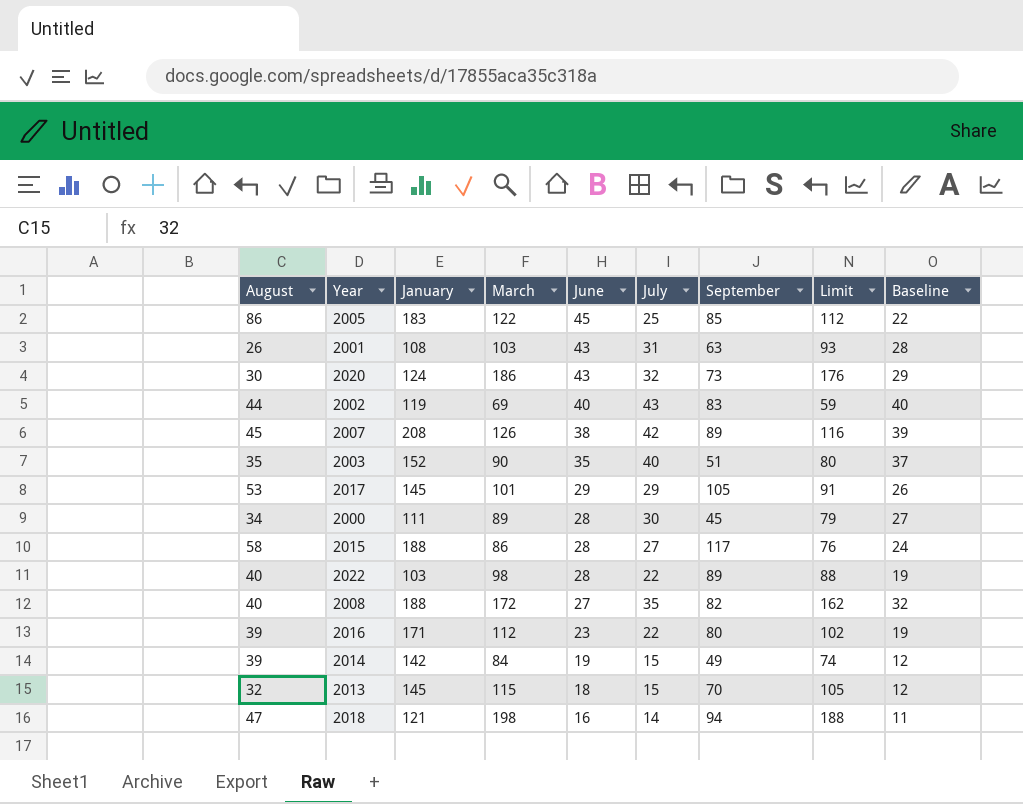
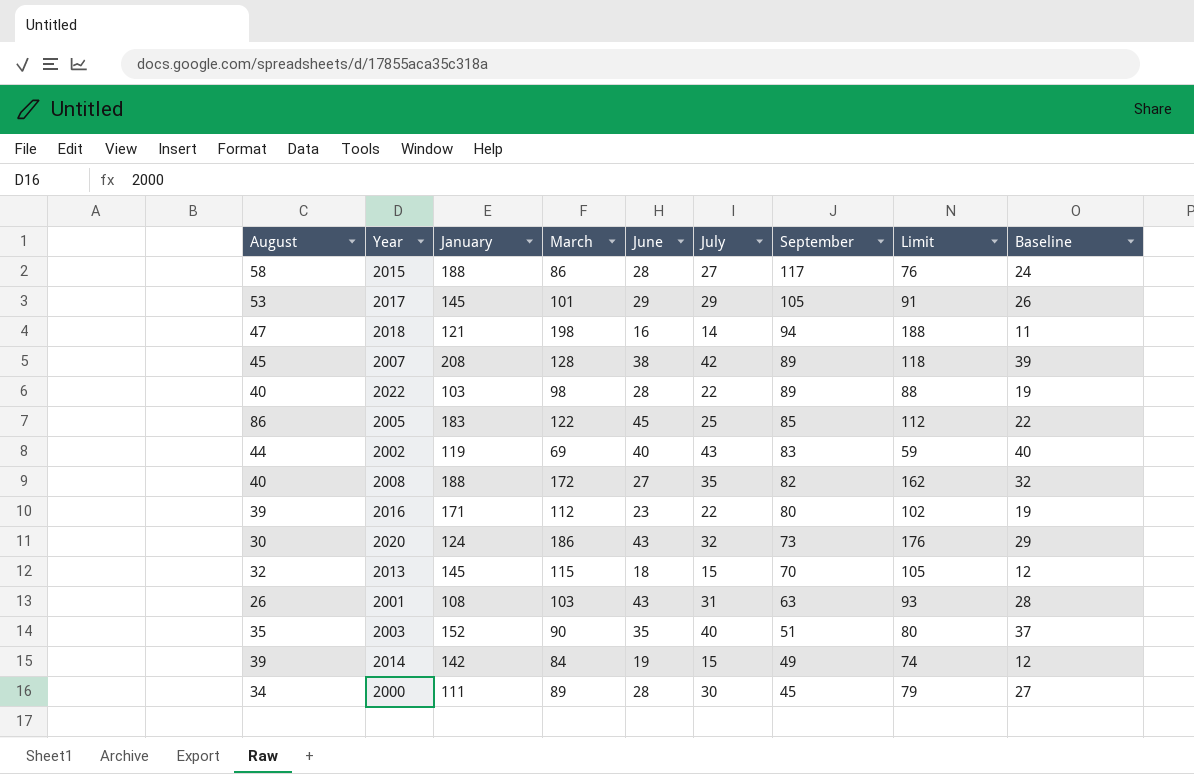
row order: June descending -> September descending
2007 | March: 126 -> 128
2007 | Limit: 116 -> 118

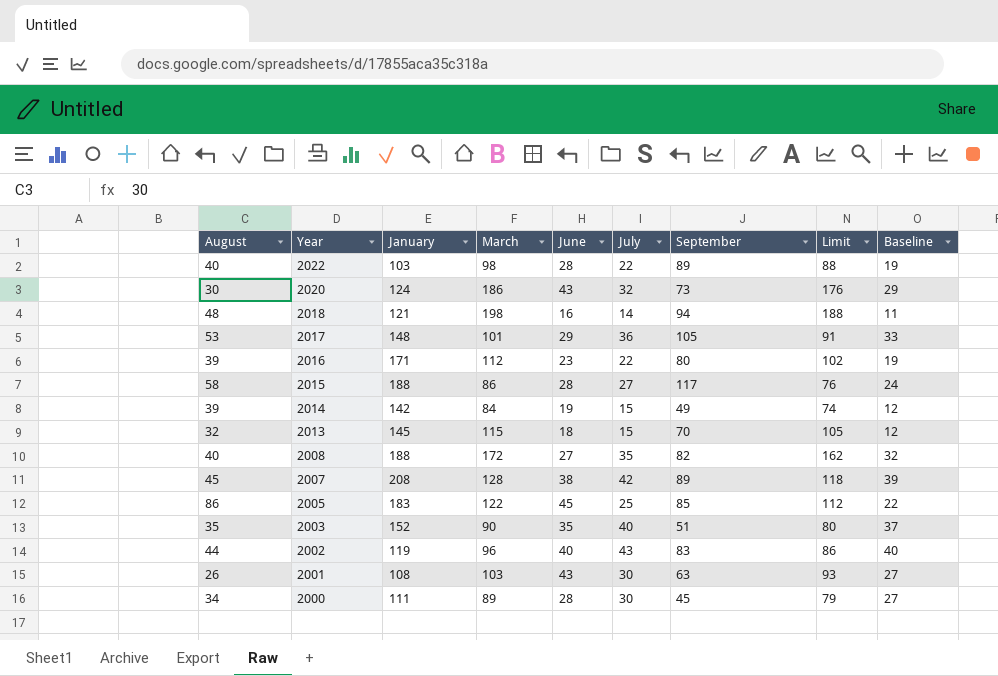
row order: September descending -> Year descending
2018 | August: 47 -> 48
2017 | January: 145 -> 148
2017 | July: 29 -> 36
2017 | Baseline: 26 -> 33
2002 | March: 69 -> 96
2002 | Limit: 59 -> 86
2001 | July: 31 -> 30
2001 | Baseline: 28 -> 27

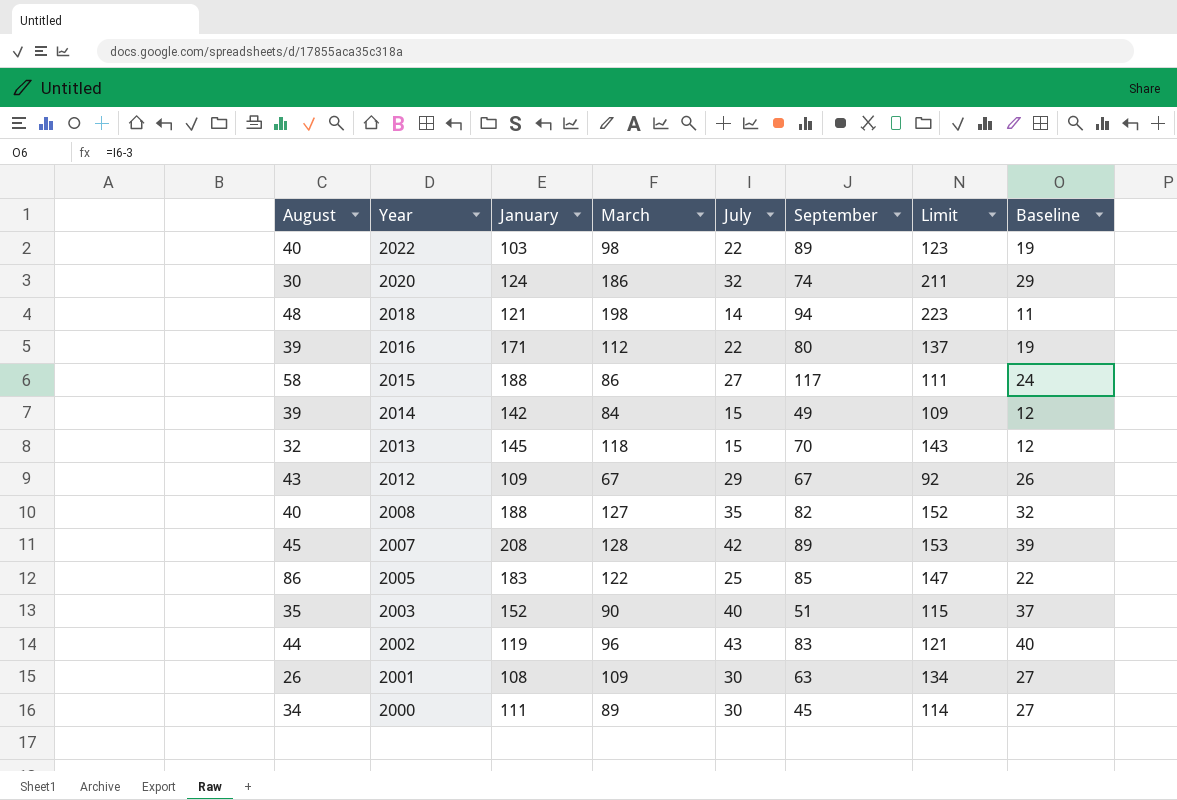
column June | position: 5 -> none
column Limit | formula: [March] - 10 -> [March] + 25
row 2017: 53 | 148 | 101 | 29 | 36 | 105 | 91 | 33 -> none
2020 | September: 73 -> 74
2013 | March: 115 -> 118
row 2012: none -> 43 | 109 | 67 | 29 | 67 | 92 | 26
2008 | March: 172 -> 127
2001 | March: 103 -> 109

